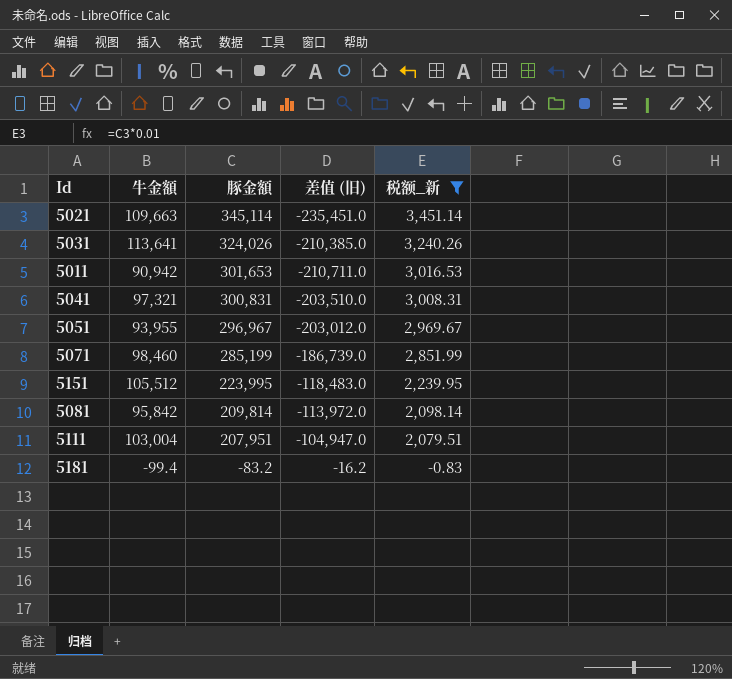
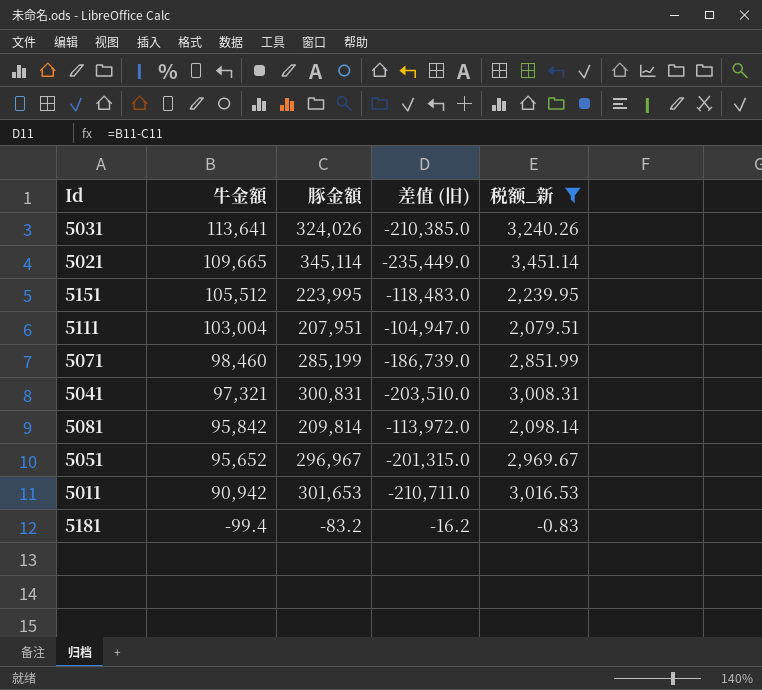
row order: 豚金額 descending -> 牛金額 descending
5021 | 牛金額: 109,663 -> 109,665
5021 | 差值 (旧): -235,451.0 -> -235,449.0
5051 | 牛金額: 93,955 -> 95,652
5051 | 差值 (旧): -203,012.0 -> -201,315.0

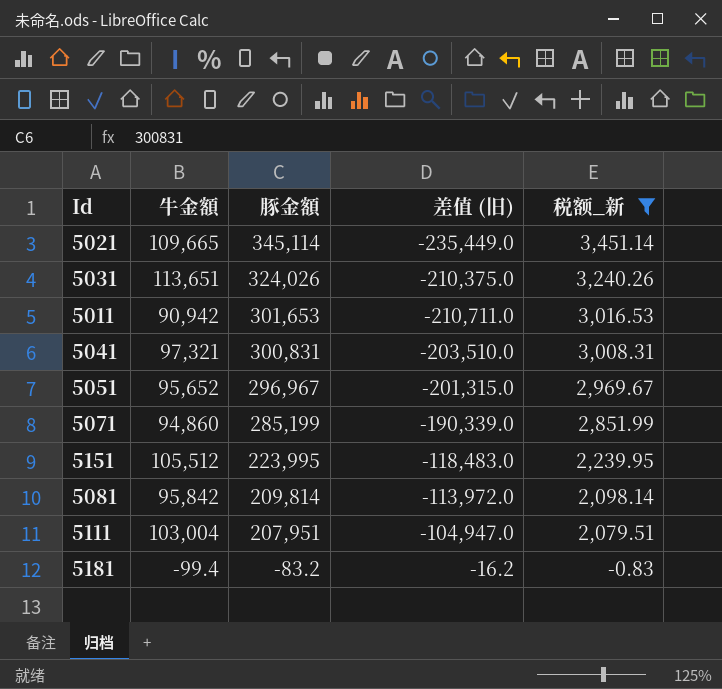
row order: 牛金額 descending -> 豚金額 descending
5031 | 牛金額: 113,641 -> 113,651
5031 | 差值 (旧): -210,385.0 -> -210,375.0
5071 | 牛金額: 98,460 -> 94,860
5071 | 差值 (旧): -186,739.0 -> -190,339.0

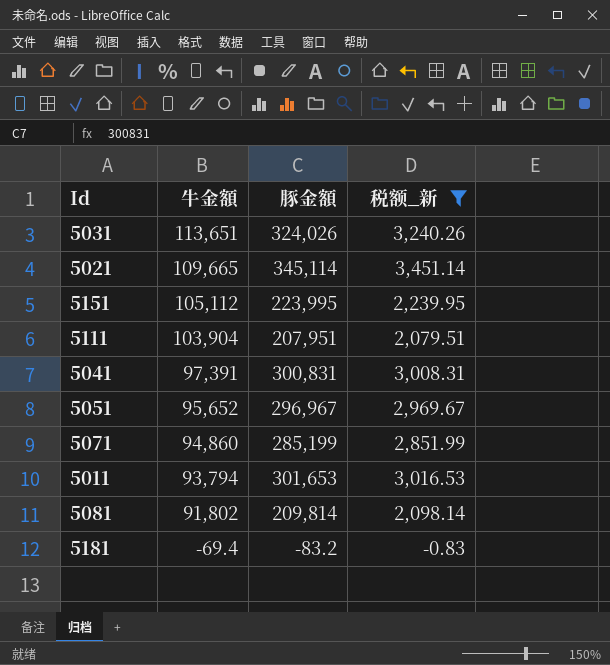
row order: 豚金額 descending -> 牛金額 descending
column 差值 (旧) | formula: [牛金額] - [豚金額] -> none
5151 | 牛金額: 105,512 -> 105,112
5111 | 牛金額: 103,004 -> 103,904
5041 | 牛金額: 97,321 -> 97,391
5011 | 牛金額: 90,942 -> 93,794
5081 | 牛金額: 95,842 -> 91,802
5181 | 牛金額: -99.4 -> -69.4

